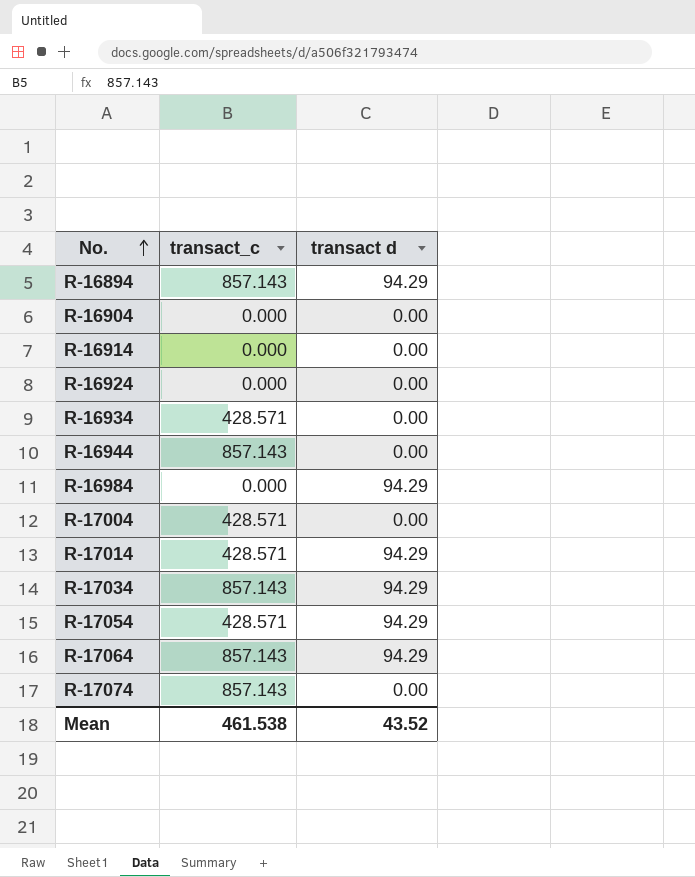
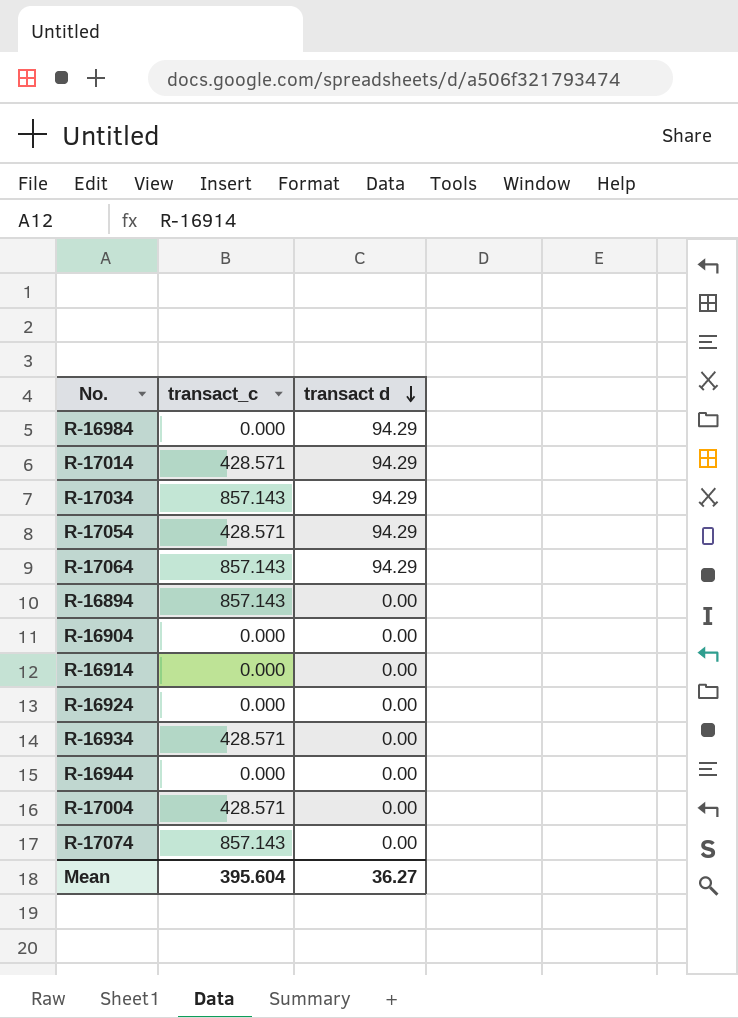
row order: No. ascending -> transact d descending
R-16894 | transact d: 94.29 -> 0.00
R-16944 | transact_c: 857.143 -> 0.000
Mean | transact_c: 461.538 -> 395.604
Mean | transact d: 43.52 -> 36.27

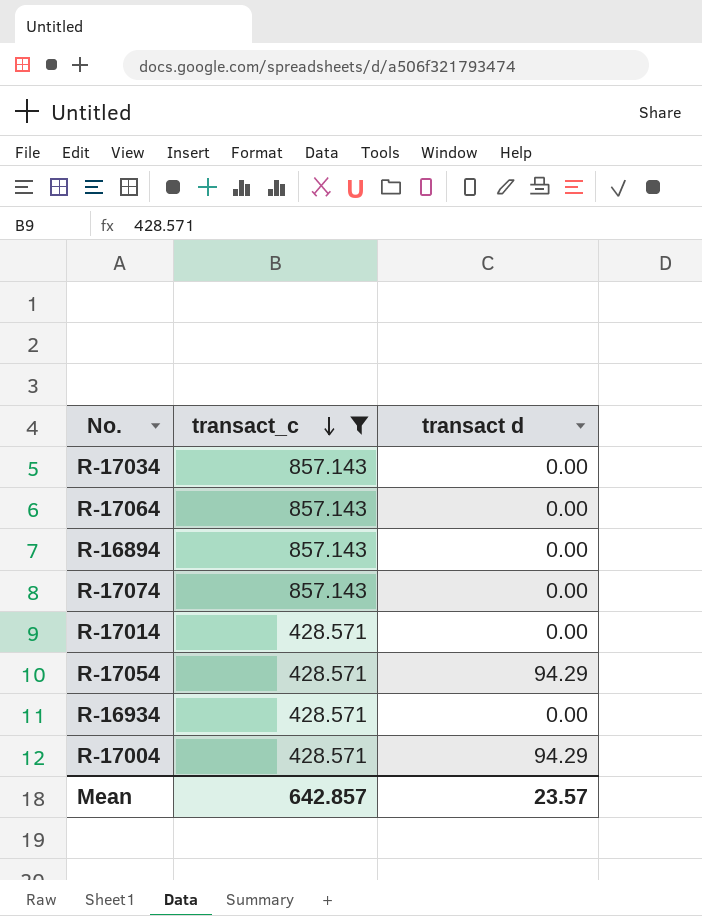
filter: none -> transact_c != 0.000
row order: transact d descending -> transact_c descending
R-17034 | transact d: 94.29 -> 0.00
R-17064 | transact d: 94.29 -> 0.00
R-17014 | transact d: 94.29 -> 0.00
R-17004 | transact d: 0.00 -> 94.29
Mean | transact_c: 395.604 -> 642.857
Mean | transact d: 36.27 -> 23.57

